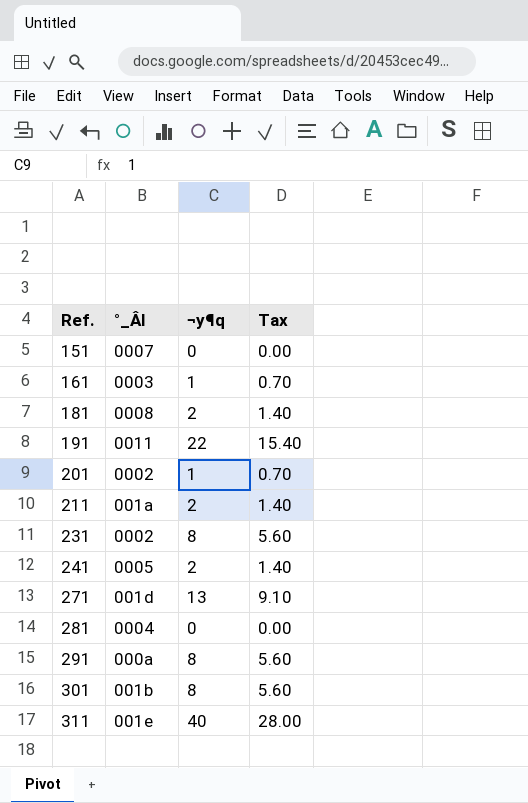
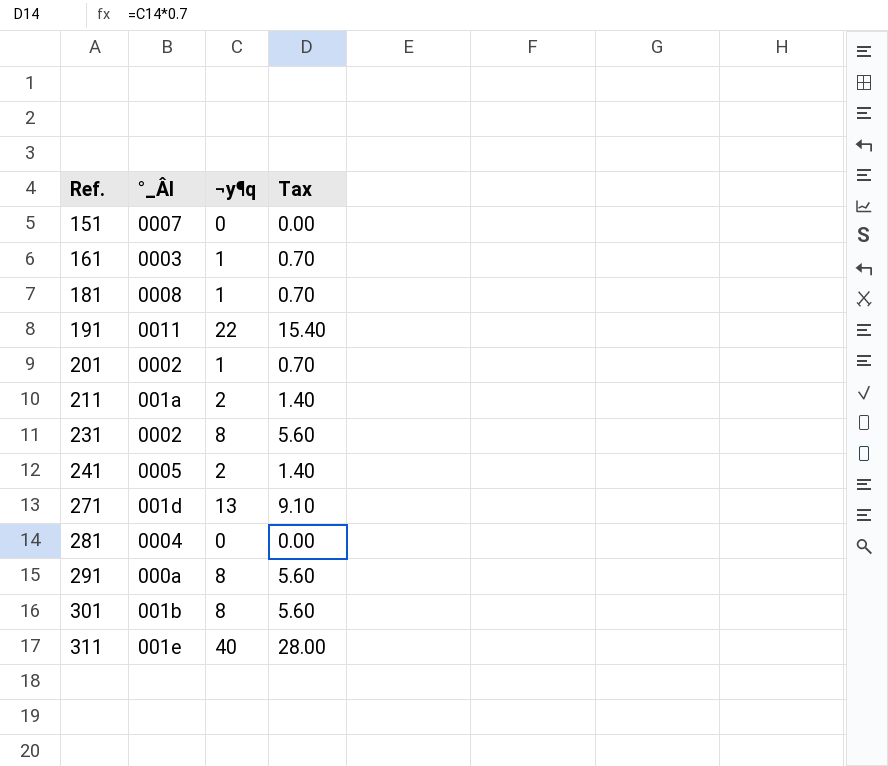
181 | ¬y¶q: 2 -> 1
181 | Tax: 1.40 -> 0.70

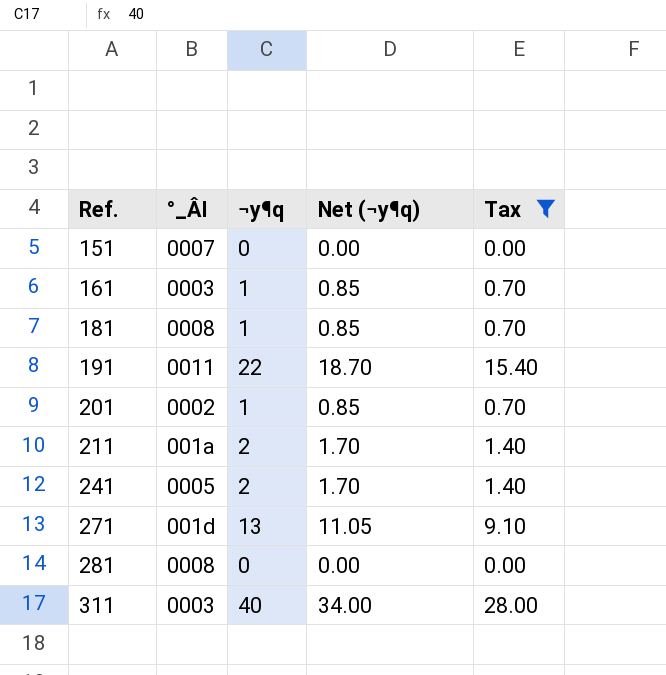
filter: none -> Tax != 5.60
column Net (¬y¶q) | formula: none -> [¬y¶q] * 0.85
281 | °_ÂI: 0004 -> 0008
311 | °_ÂI: 001e -> 0003

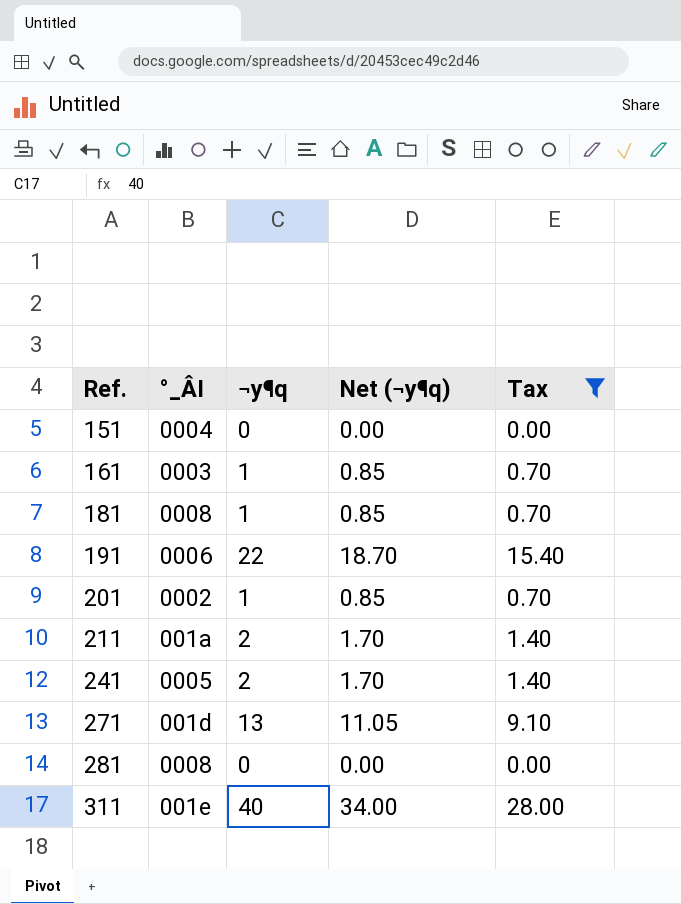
151 | °_ÂI: 0007 -> 0004
191 | °_ÂI: 0011 -> 0006
311 | °_ÂI: 0003 -> 001e

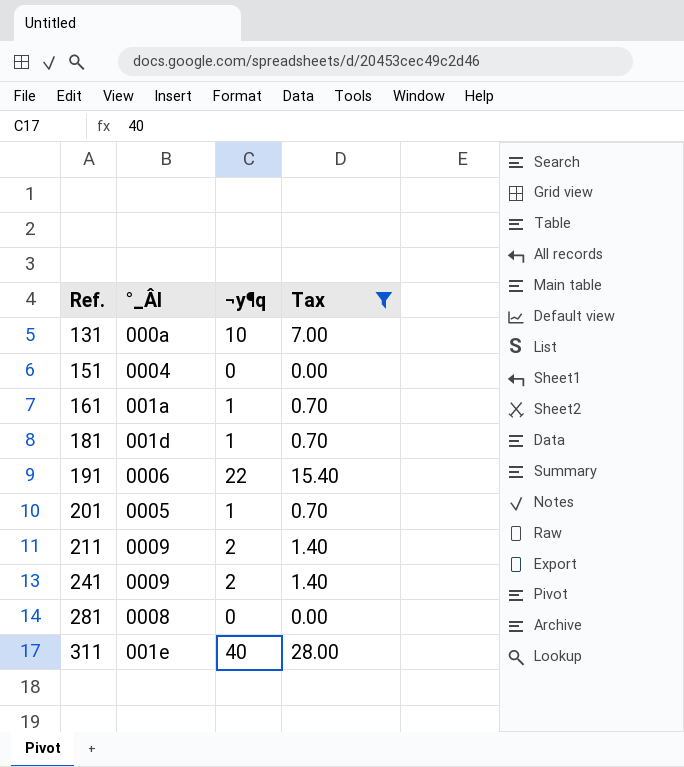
column Net (¬y¶q) | formula: [¬y¶q] * 0.85 -> none
row 271: 001d | 13 | 11.05 | 9.10 -> none
row 131: none -> 000a | 10 | 7.00
161 | °_ÂI: 0003 -> 001a
181 | °_ÂI: 0008 -> 001d
201 | °_ÂI: 0002 -> 0005
211 | °_ÂI: 001a -> 0009
241 | °_ÂI: 0005 -> 0009

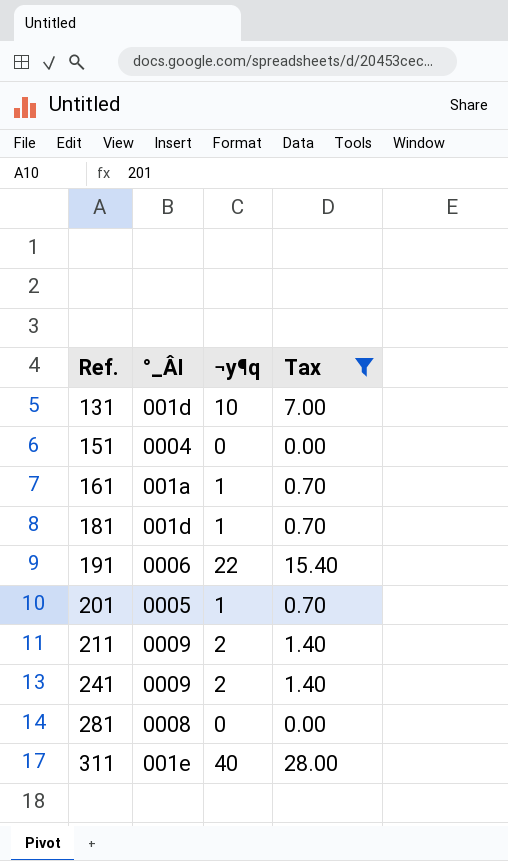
131 | °_ÂI: 000a -> 001d

